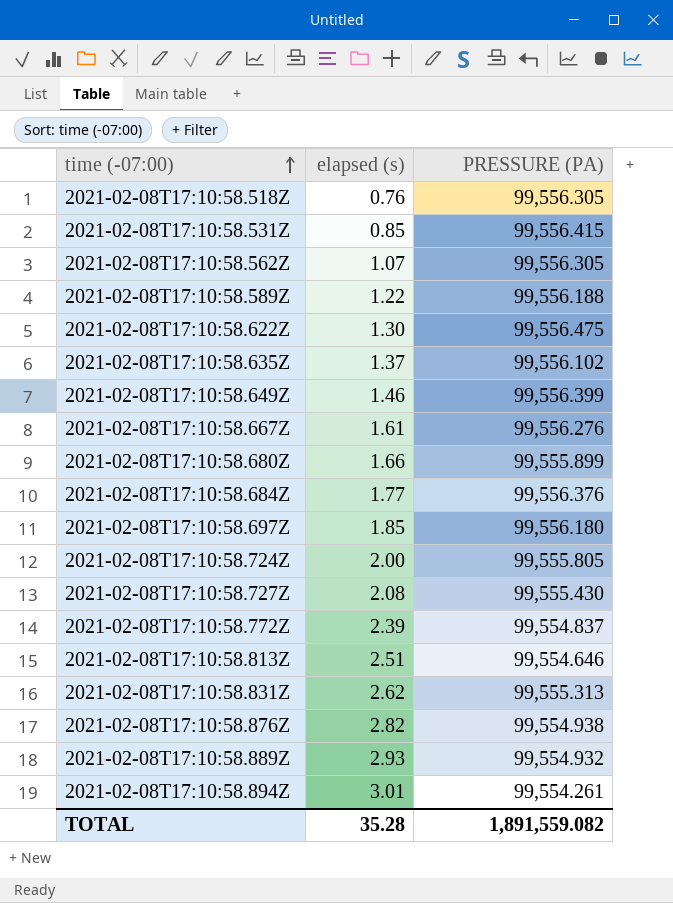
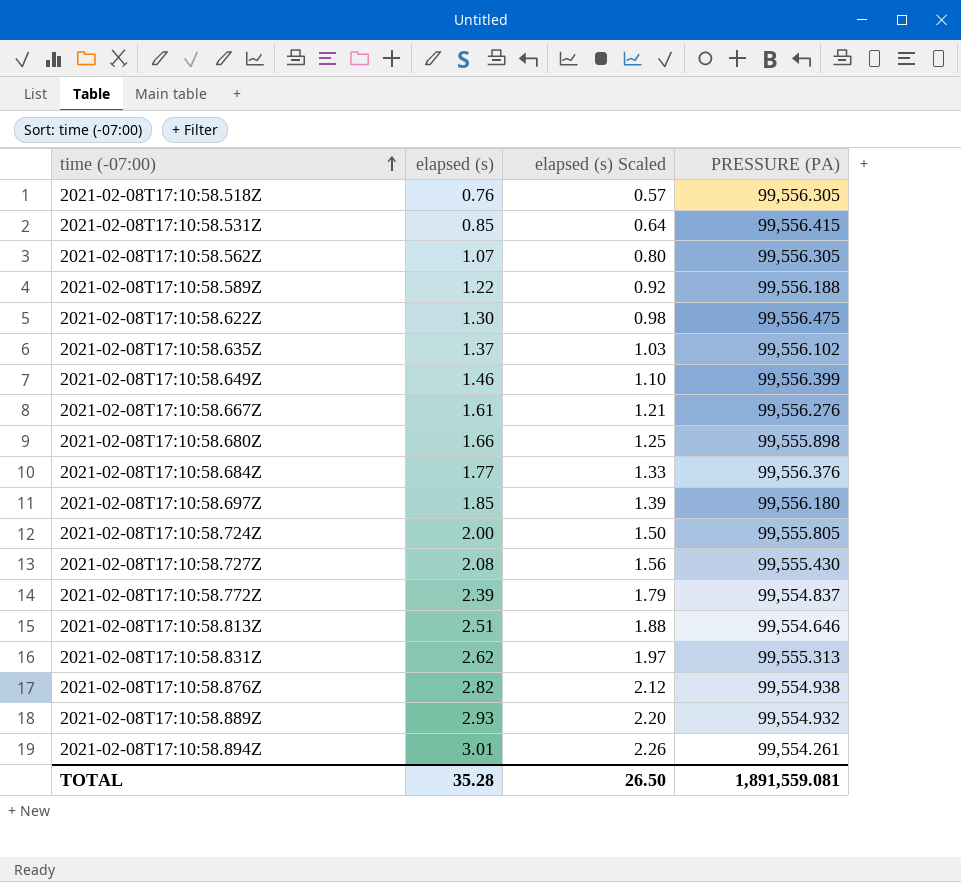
column elapsed (s) Scaled | formula: none -> [elapsed (s)] * 0.75
2021-02-08T17:10:58.680Z | PRESSURE (PA): 99,555.899 -> 99,555.898
TOTAL | PRESSURE (PA): 1,891,559.082 -> 1,891,559.081

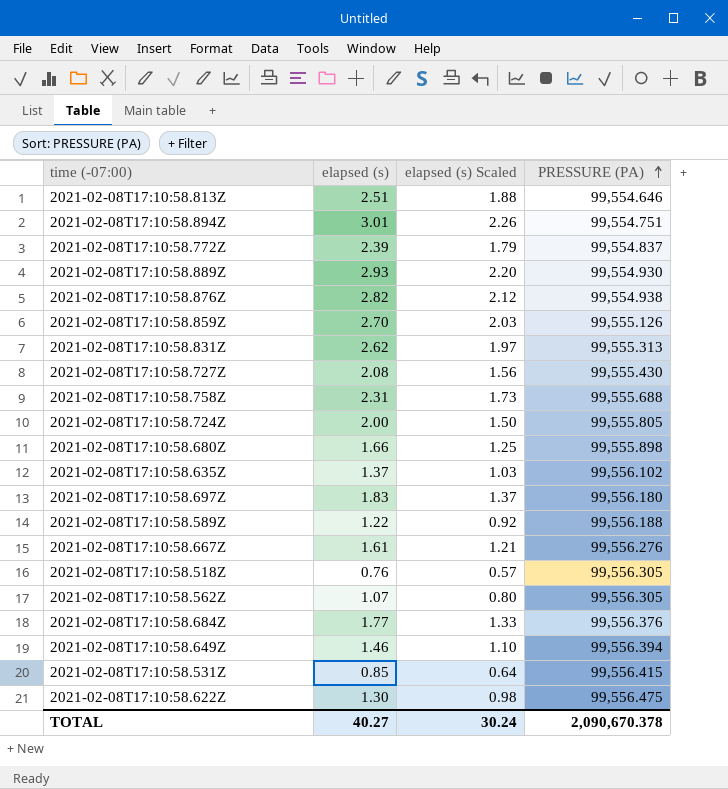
row order: time (-07:00) ascending -> PRESSURE (PA) ascending
2021-02-08T17:10:58.894Z | PRESSURE (PA): 99,554.261 -> 99,554.751
2021-02-08T17:10:58.889Z | PRESSURE (PA): 99,554.932 -> 99,554.930
row 2021-02-08T17:10:58.859Z: none -> 2.70 | 2.03 | 99,555.126
row 2021-02-08T17:10:58.758Z: none -> 2.31 | 1.73 | 99,555.688
2021-02-08T17:10:58.697Z | elapsed (s): 1.85 -> 1.83
2021-02-08T17:10:58.697Z | elapsed (s) Scaled: 1.39 -> 1.37
2021-02-08T17:10:58.649Z | PRESSURE (PA): 99,556.399 -> 99,556.394
TOTAL | elapsed (s): 35.28 -> 40.27
TOTAL | elapsed (s) Scaled: 26.50 -> 30.24
TOTAL | PRESSURE (PA): 1,891,559.081 -> 2,090,670.378

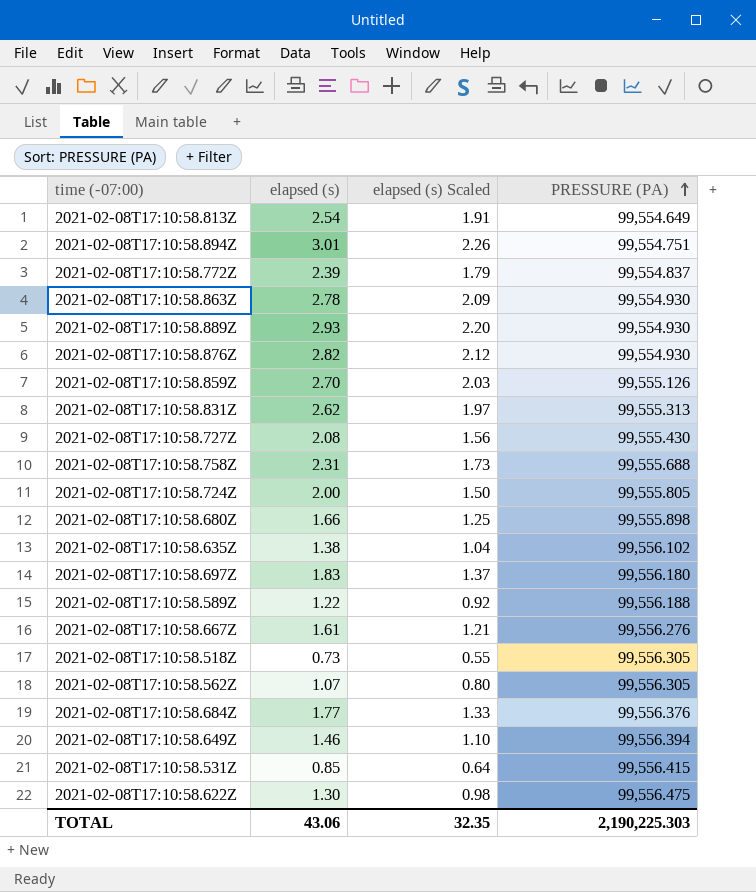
2021-02-08T17:10:58.813Z | elapsed (s): 2.51 -> 2.54
2021-02-08T17:10:58.813Z | elapsed (s) Scaled: 1.88 -> 1.91
2021-02-08T17:10:58.813Z | PRESSURE (PA): 99,554.646 -> 99,554.649
row 2021-02-08T17:10:58.863Z: none -> 2.78 | 2.09 | 99,554.930
2021-02-08T17:10:58.876Z | PRESSURE (PA): 99,554.938 -> 99,554.930
2021-02-08T17:10:58.635Z | elapsed (s): 1.37 -> 1.38
2021-02-08T17:10:58.635Z | elapsed (s) Scaled: 1.03 -> 1.04
2021-02-08T17:10:58.518Z | elapsed (s): 0.76 -> 0.73
2021-02-08T17:10:58.518Z | elapsed (s) Scaled: 0.57 -> 0.55
TOTAL | elapsed (s): 40.27 -> 43.06
TOTAL | elapsed (s) Scaled: 30.24 -> 32.35
TOTAL | PRESSURE (PA): 2,090,670.378 -> 2,190,225.303

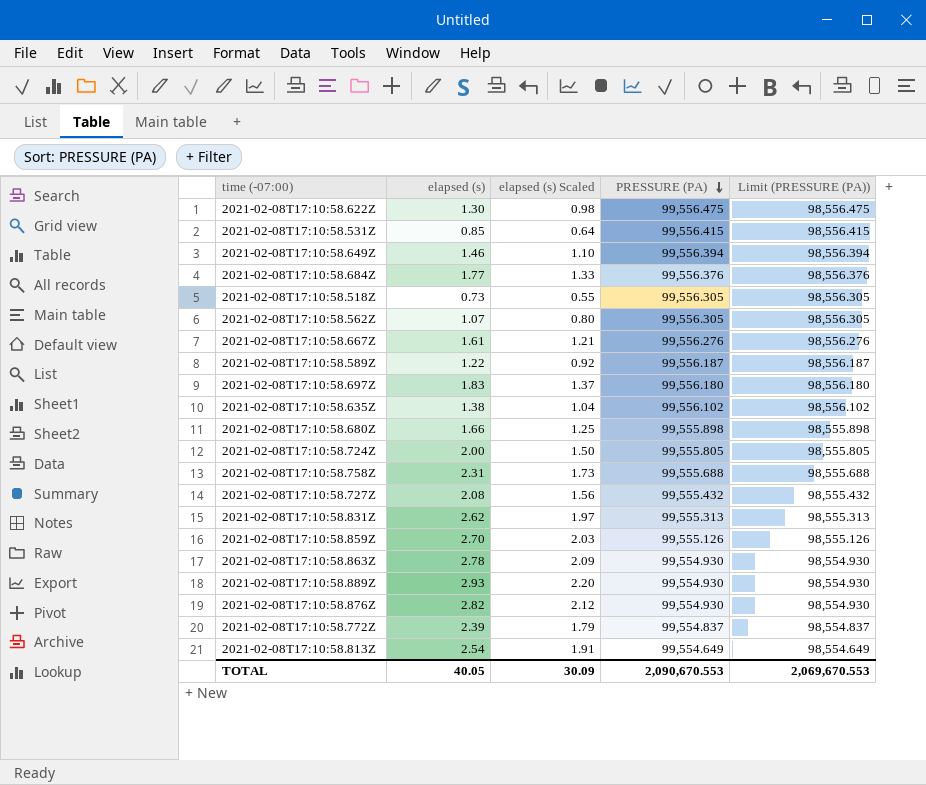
row order: PRESSURE (PA) ascending -> PRESSURE (PA) descending
column Limit (PRESSURE (PA)) | formula: none -> [PRESSURE (PA)] - 1000
row 2021-02-08T17:10:58.894Z: 3.01 | 2.26 | 99,554.751 -> none
2021-02-08T17:10:58.589Z | PRESSURE (PA): 99,556.188 -> 99,556.187
2021-02-08T17:10:58.727Z | PRESSURE (PA): 99,555.430 -> 99,555.432
TOTAL | elapsed (s): 43.06 -> 40.05
TOTAL | elapsed (s) Scaled: 32.35 -> 30.09
TOTAL | PRESSURE (PA): 2,190,225.303 -> 2,090,670.553

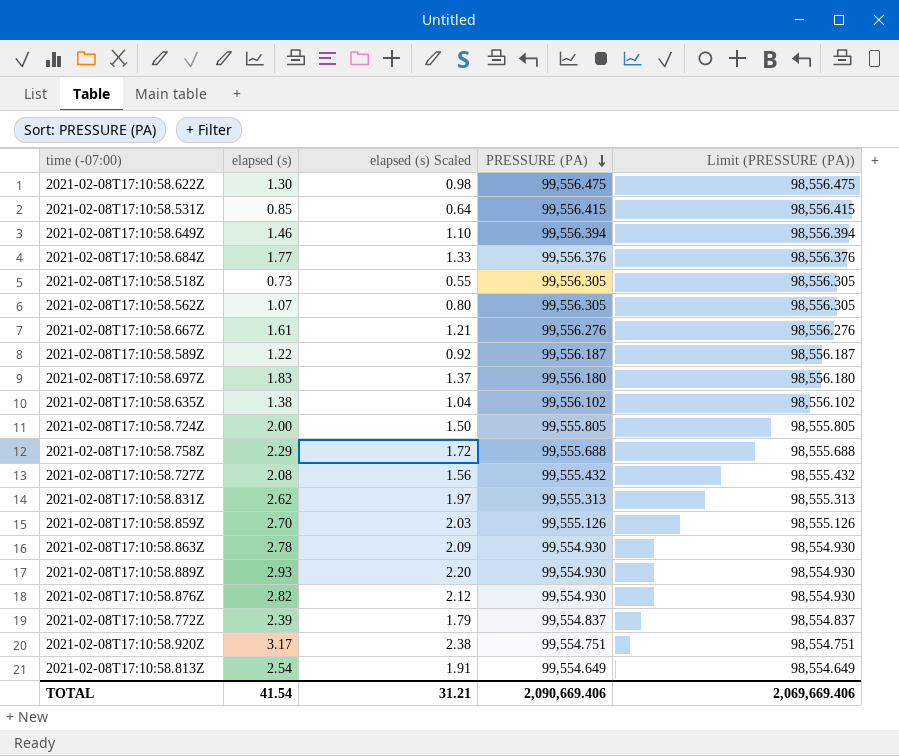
row 2021-02-08T17:10:58.680Z: 1.66 | 1.25 | 99,555.898 | 98,555.898 -> none
2021-02-08T17:10:58.758Z | elapsed (s): 2.31 -> 2.29
2021-02-08T17:10:58.758Z | elapsed (s) Scaled: 1.73 -> 1.72
row 2021-02-08T17:10:58.920Z: none -> 3.17 | 2.38 | 99,554.751 | 98,554.751
TOTAL | elapsed (s): 40.05 -> 41.54
TOTAL | elapsed (s) Scaled: 30.09 -> 31.21
TOTAL | PRESSURE (PA): 2,090,670.553 -> 2,090,669.406
TOTAL | Limit (PRESSURE (PA)): 2,069,670.553 -> 2,069,669.406

